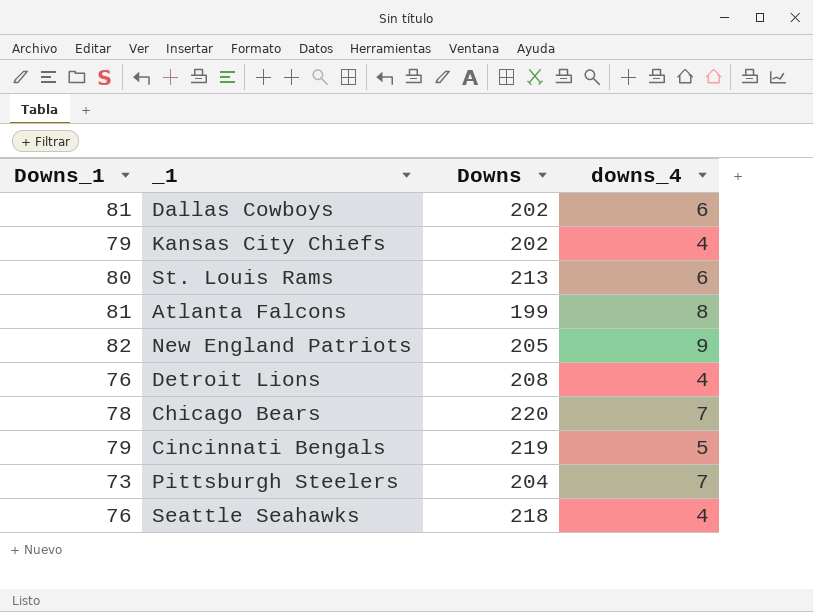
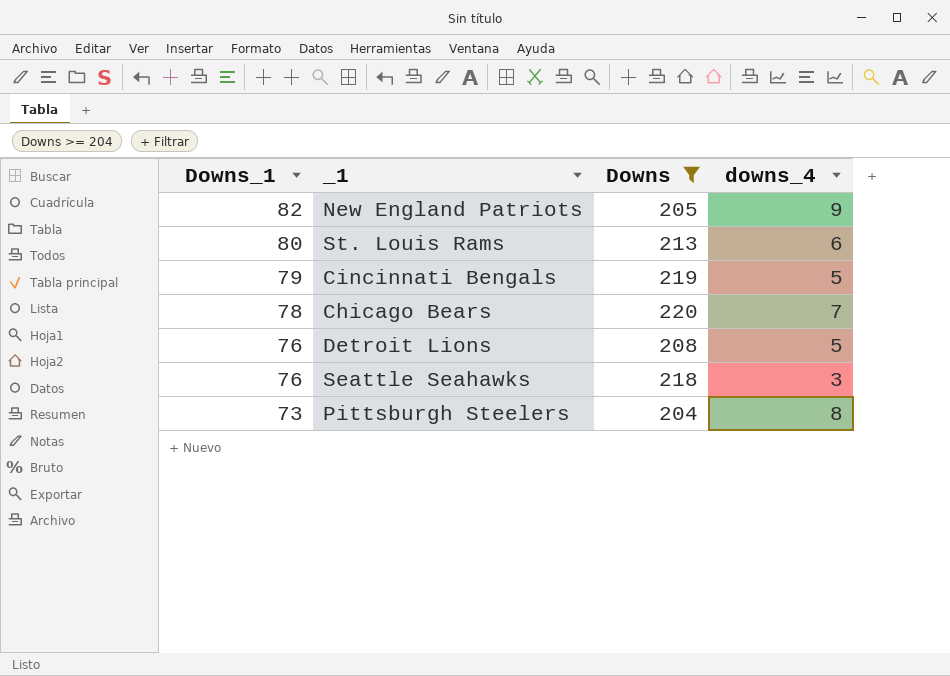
filter: none -> Downs >= 204
row order: none -> Downs_1 descending
Detroit Lions | downs_4: 4 -> 5
Seattle Seahawks | downs_4: 4 -> 3
Pittsburgh Steelers | downs_4: 7 -> 8

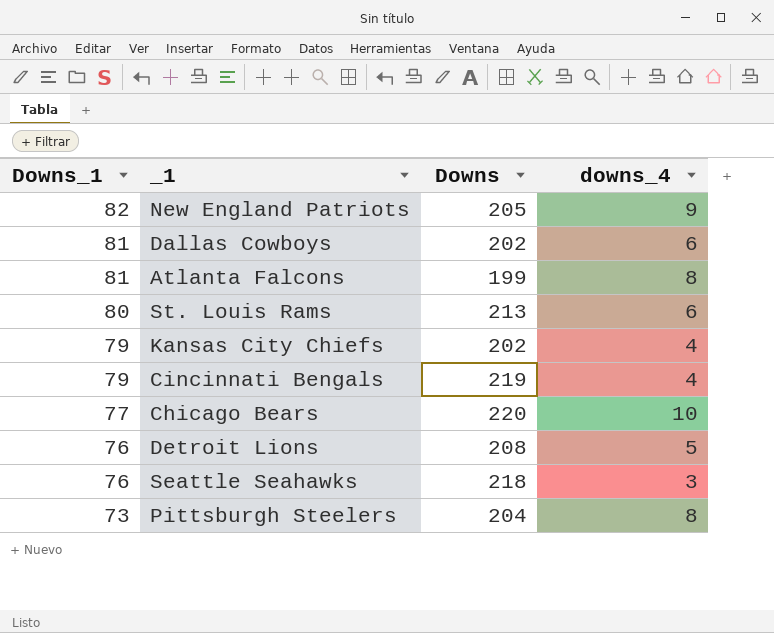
filter: Downs >= 204 -> none
Cincinnati Bengals | downs_4: 5 -> 4
Chicago Bears | Downs_1: 78 -> 77
Chicago Bears | downs_4: 7 -> 10

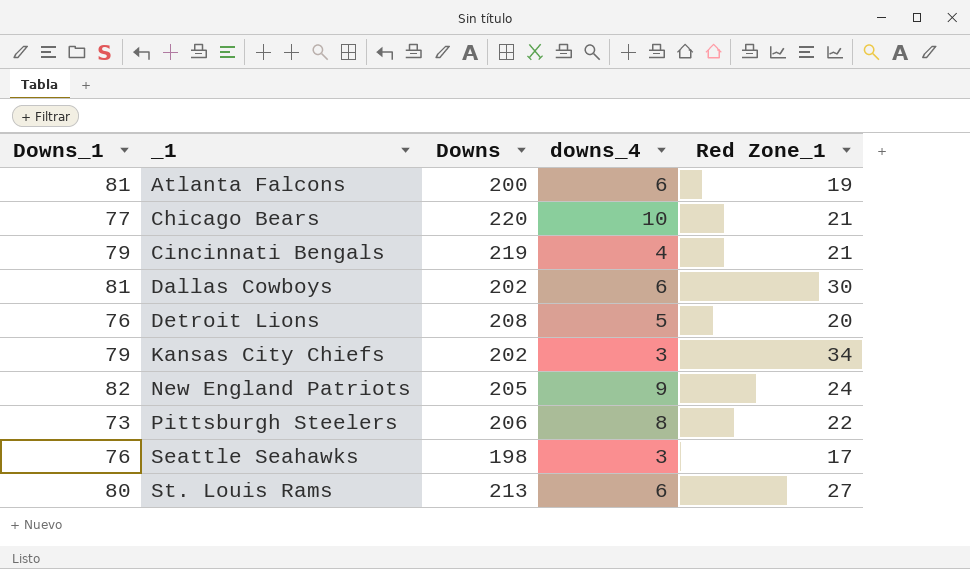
row order: Downs_1 descending -> _1 ascending
column Red Zone_1 | position: none -> 5
Atlanta Falcons | Downs: 199 -> 200
Atlanta Falcons | downs_4: 8 -> 6
Kansas City Chiefs | downs_4: 4 -> 3
Pittsburgh Steelers | Downs: 204 -> 206
Seattle Seahawks | Downs: 218 -> 198

